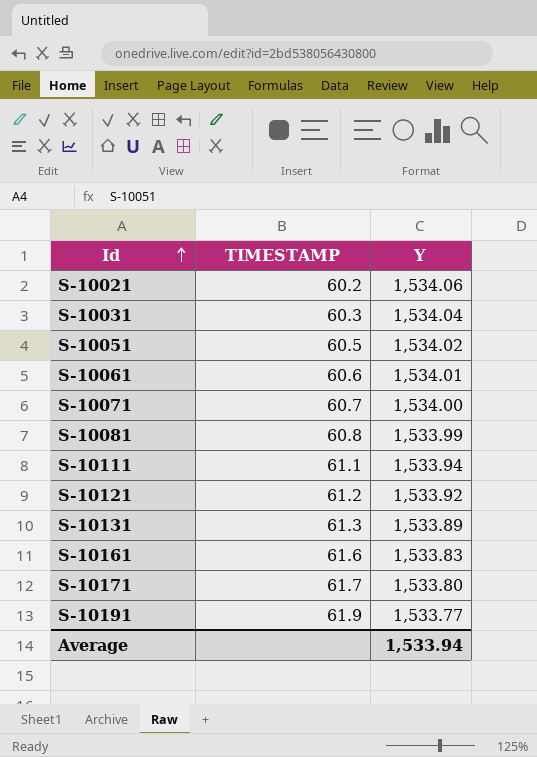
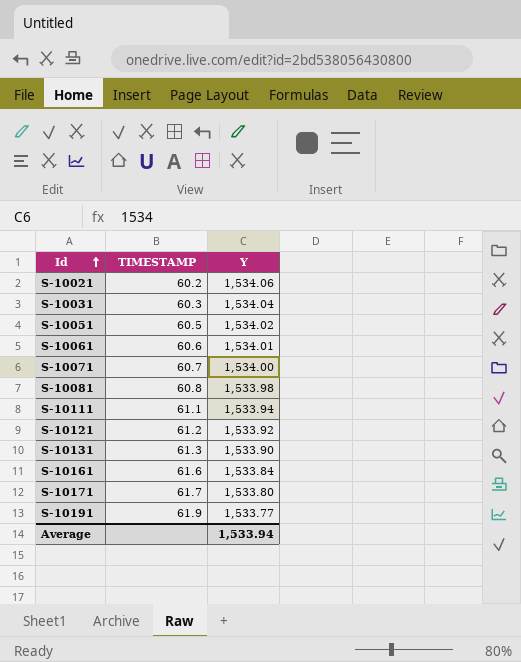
S-10081 | Y: 1,533.99 -> 1,533.98
S-10131 | Y: 1,533.89 -> 1,533.90
S-10161 | Y: 1,533.83 -> 1,533.84

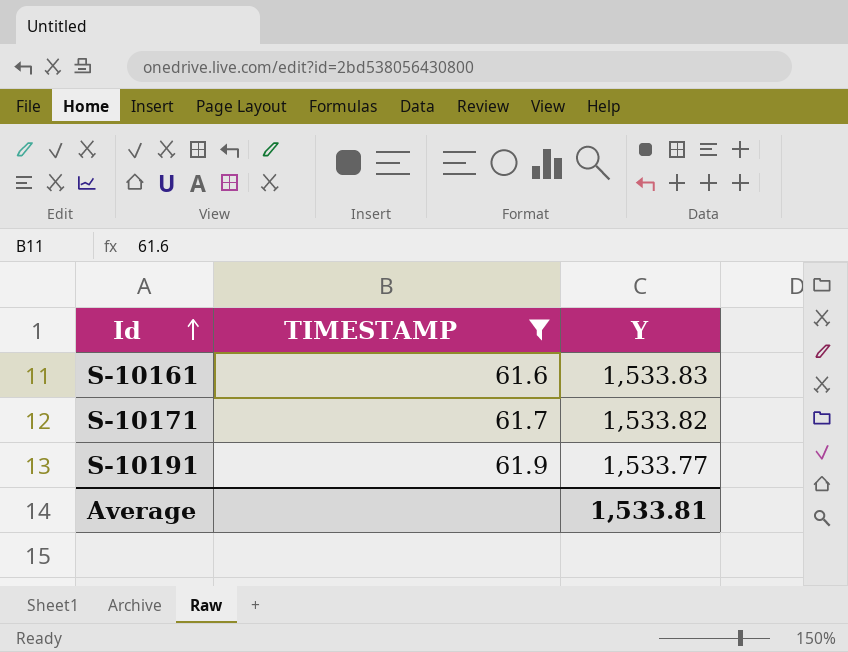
filter: none -> TIMESTAMP >= 61.6
S-10161 | Y: 1,533.84 -> 1,533.83
S-10171 | Y: 1,533.80 -> 1,533.82
Average | Y: 1,533.94 -> 1,533.81

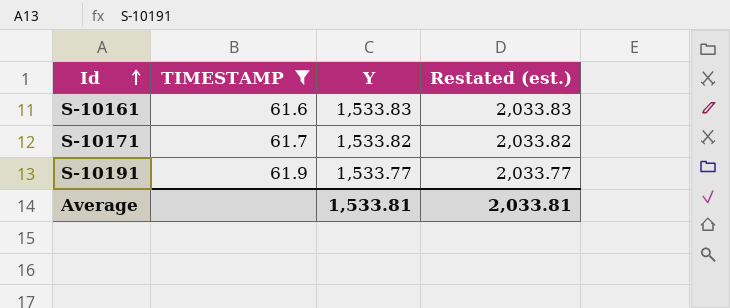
column Restated (est.) | formula: none -> [Y] + 500

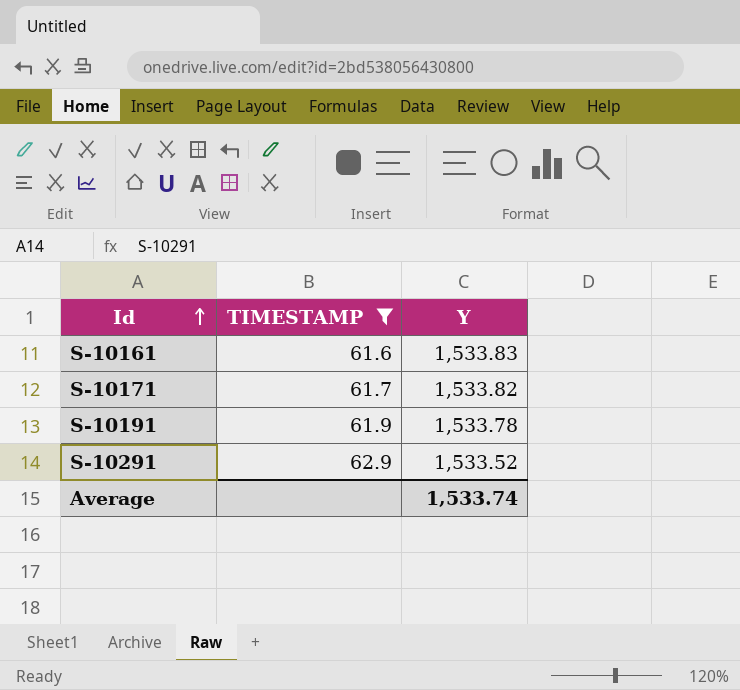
column Restated (est.) | formula: [Y] + 500 -> none
S-10191 | Y: 1,533.77 -> 1,533.78
row S-10291: none -> 62.9 | 1,533.52
Average | Y: 1,533.81 -> 1,533.74

